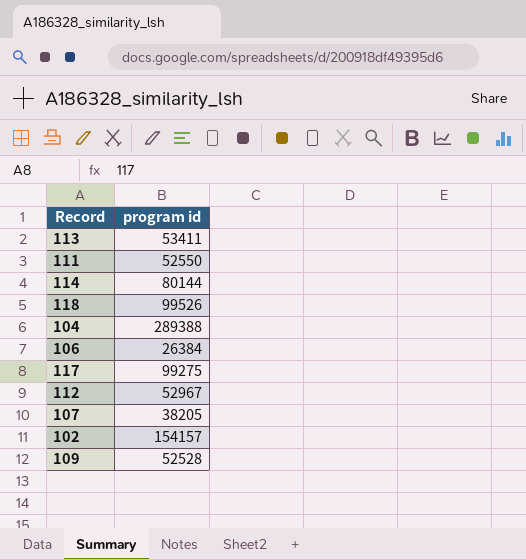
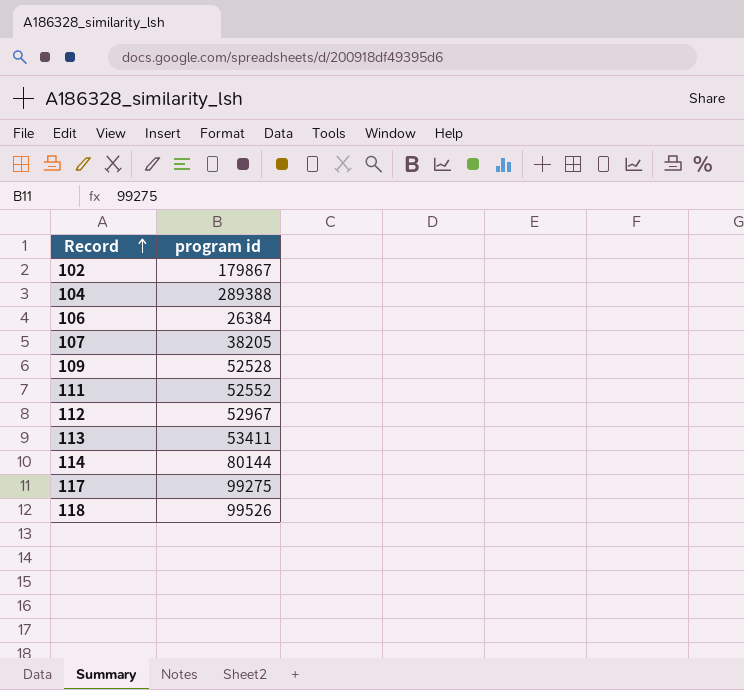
row order: none -> Record ascending
102 | program id: 154157 -> 179867
111 | program id: 52550 -> 52552

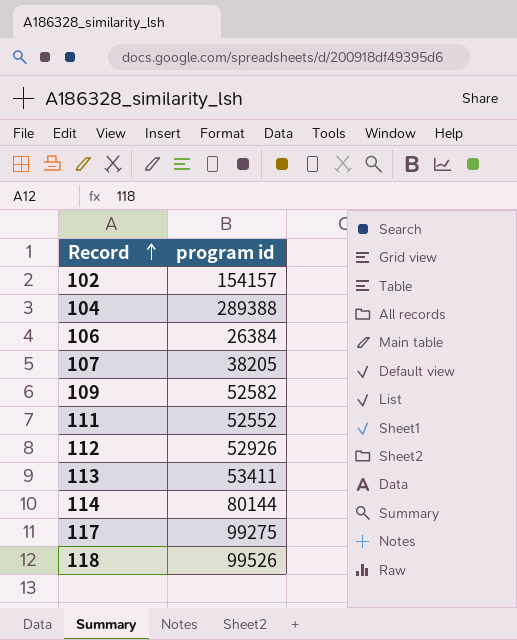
102 | program id: 179867 -> 154157
109 | program id: 52528 -> 52582
112 | program id: 52967 -> 52926

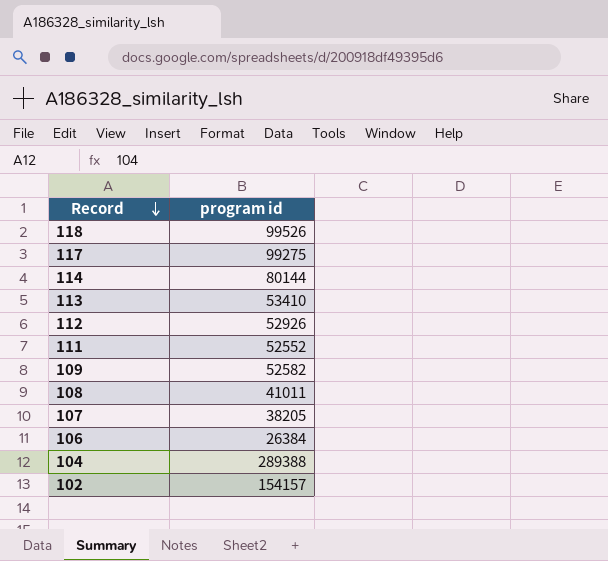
row order: Record ascending -> Record descending
113 | program id: 53411 -> 53410
row 108: none -> 41011

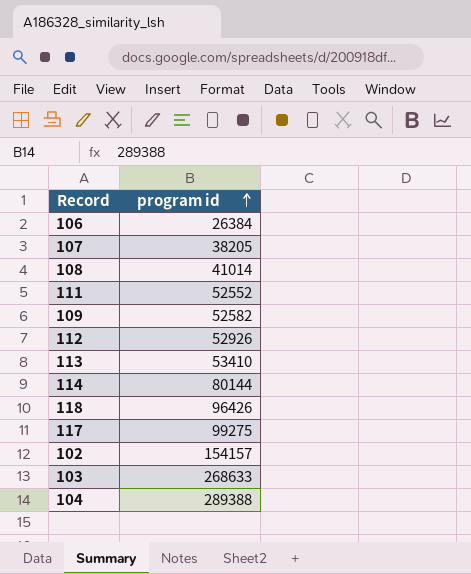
row order: Record descending -> program id ascending
108 | program id: 41011 -> 41014
118 | program id: 99526 -> 96426
row 103: none -> 268633

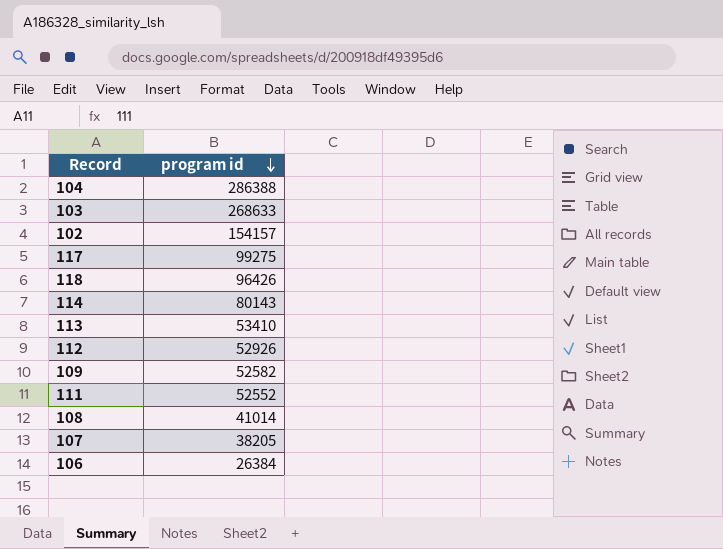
row order: program id ascending -> program id descending
104 | program id: 289388 -> 286388
114 | program id: 80144 -> 80143

